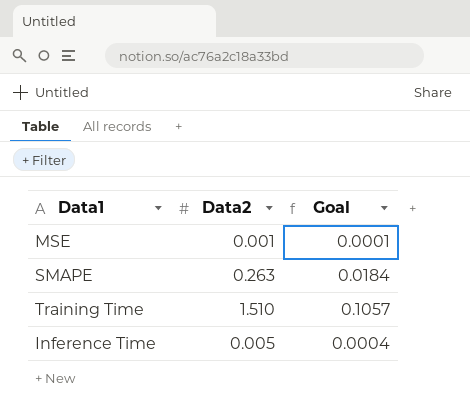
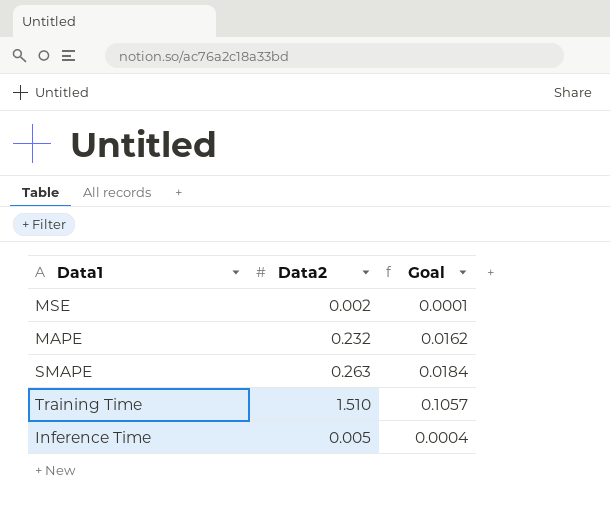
MSE | Data2: 0.001 -> 0.002
row MAPE: none -> 0.232 | 0.0162

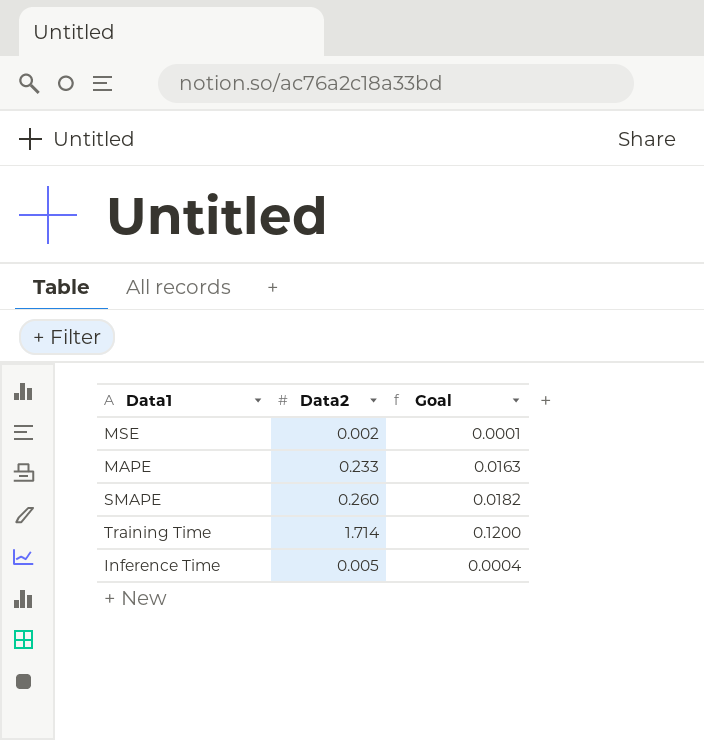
MAPE | Data2: 0.232 -> 0.233
MAPE | Goal: 0.0162 -> 0.0163
SMAPE | Data2: 0.263 -> 0.260
SMAPE | Goal: 0.0184 -> 0.0182
Training Time | Data2: 1.510 -> 1.714
Training Time | Goal: 0.1057 -> 0.1200

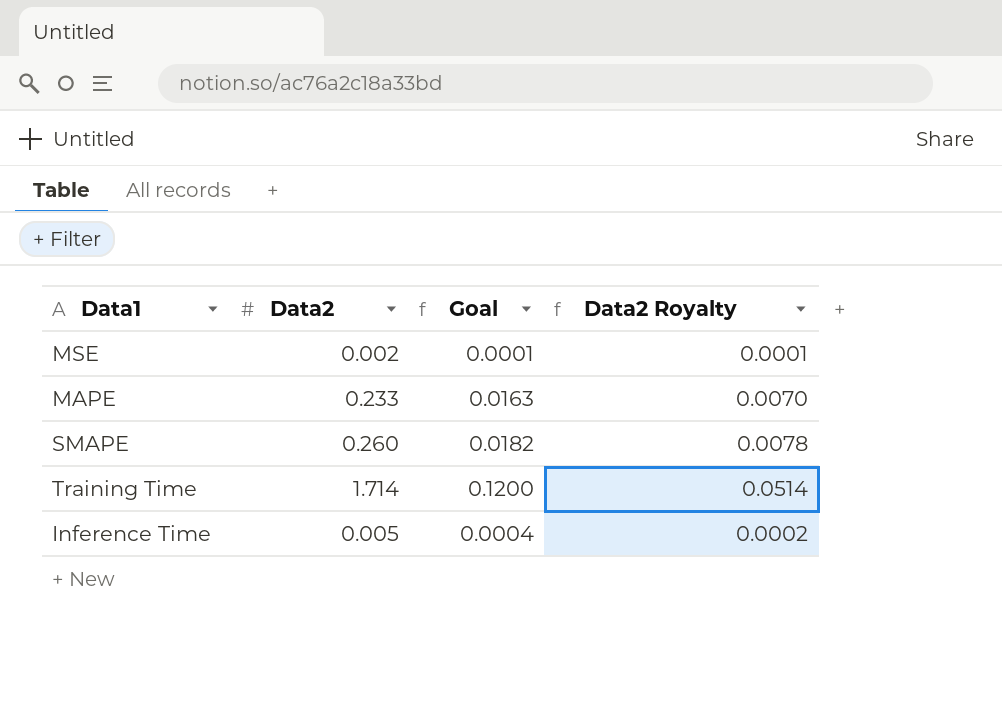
column Data2 Royalty | formula: none -> [Data2] * 0.03

